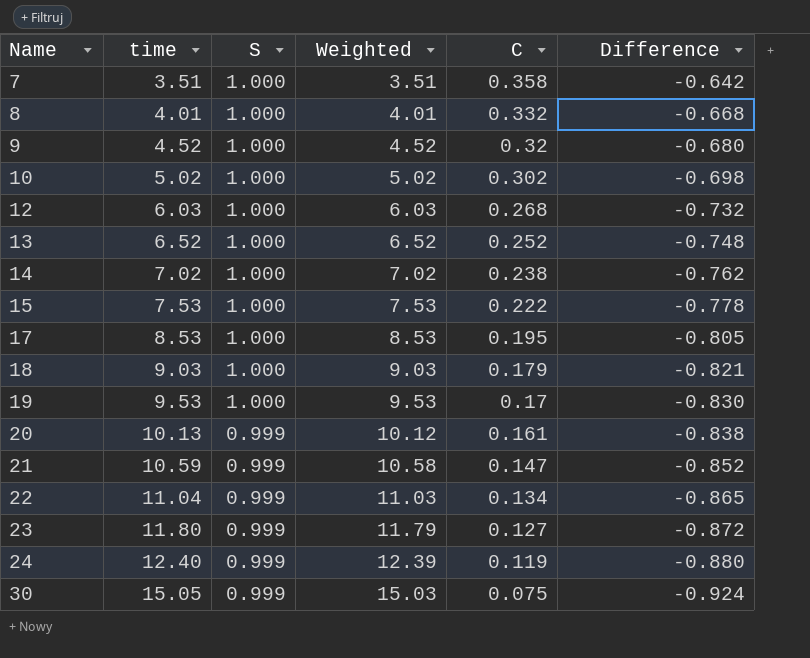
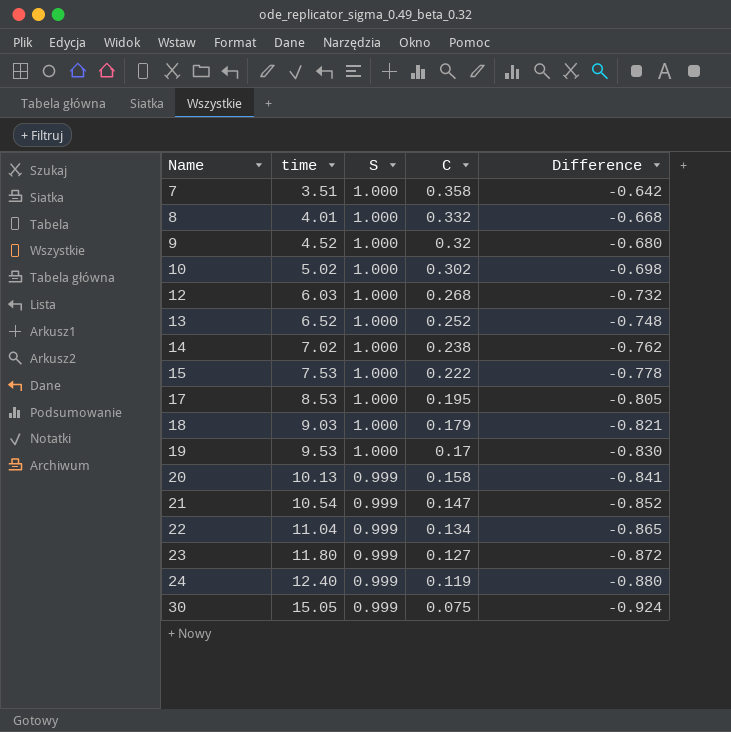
column Weighted | formula: [time] * [S] -> none
20 | C: 0.161 -> 0.158
20 | Difference: -0.838 -> -0.841
21 | time: 10.59 -> 10.54

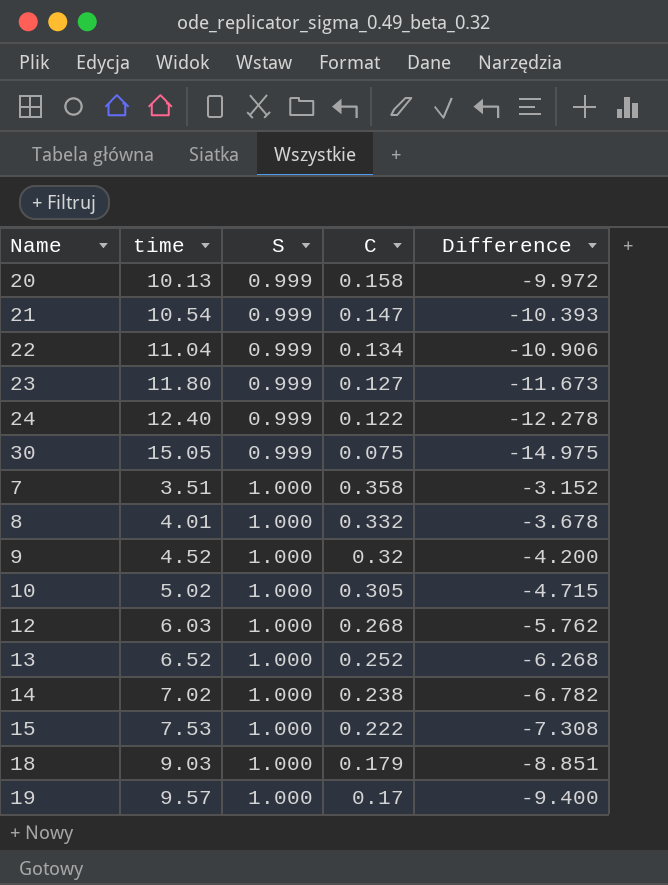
row order: Name ascending -> S ascending
column Difference | formula: [C] - [S] -> [C] - [time]
row 17: 8.53 | 1.000 | 0.195 | -0.805 -> none
24 | C: 0.119 -> 0.122
10 | C: 0.302 -> 0.305
19 | time: 9.53 -> 9.57

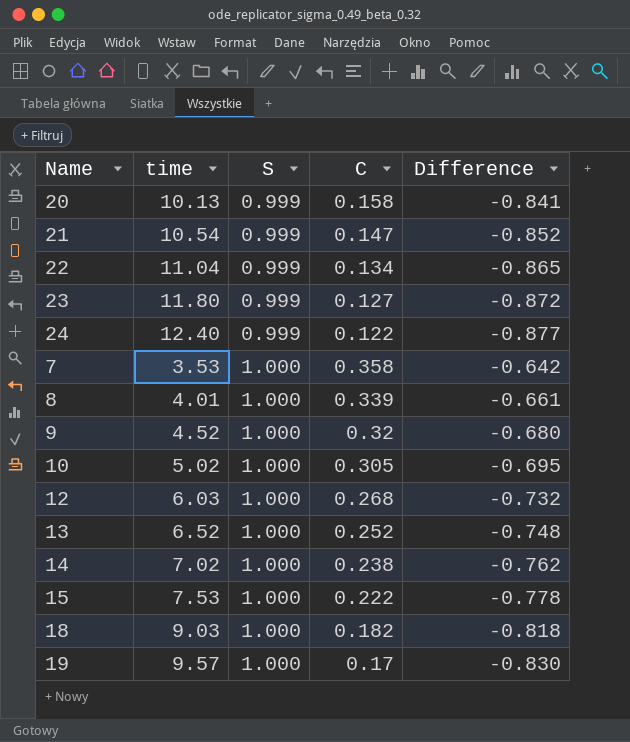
column Difference | formula: [C] - [time] -> [C] - [S]
row 30: 15.05 | 0.999 | 0.075 | -14.975 -> none
7 | time: 3.51 -> 3.53
8 | C: 0.332 -> 0.339
18 | C: 0.179 -> 0.182

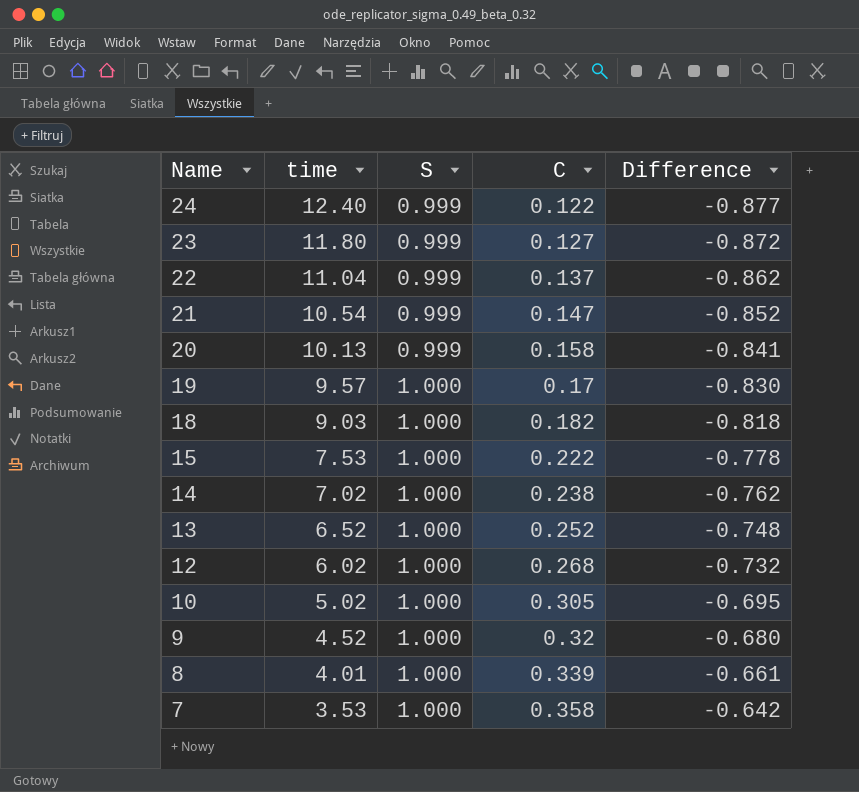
row order: S ascending -> Name descending
22 | C: 0.134 -> 0.137
22 | Difference: -0.865 -> -0.862
12 | time: 6.03 -> 6.02

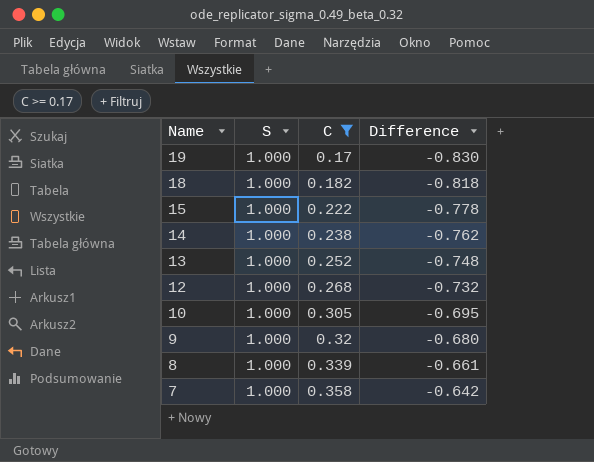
filter: none -> C >= 0.17
column time | position: 2 -> none

